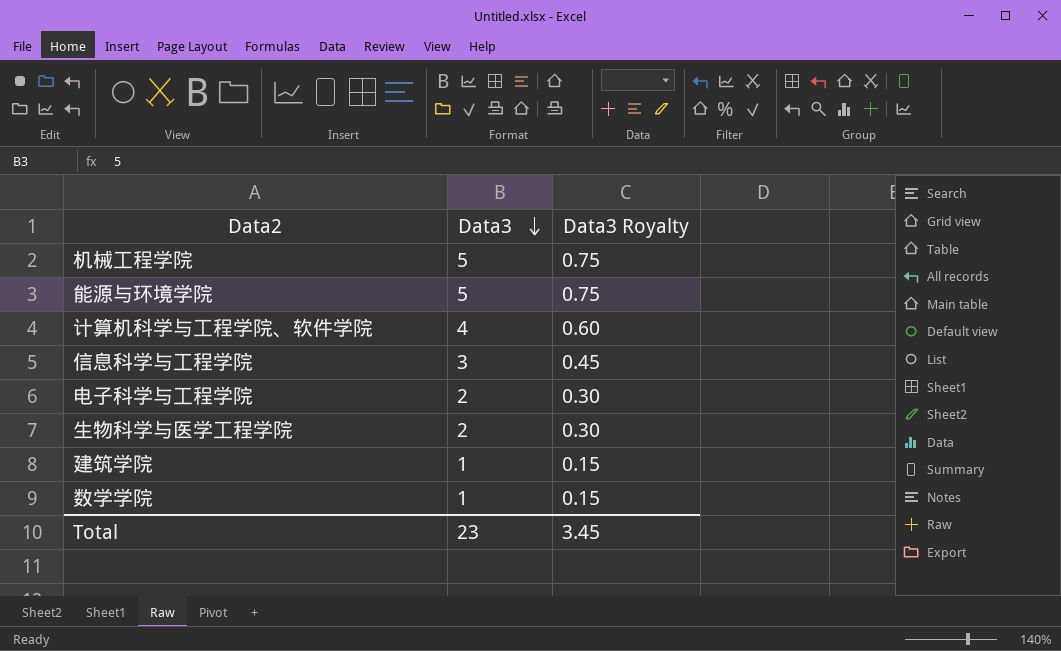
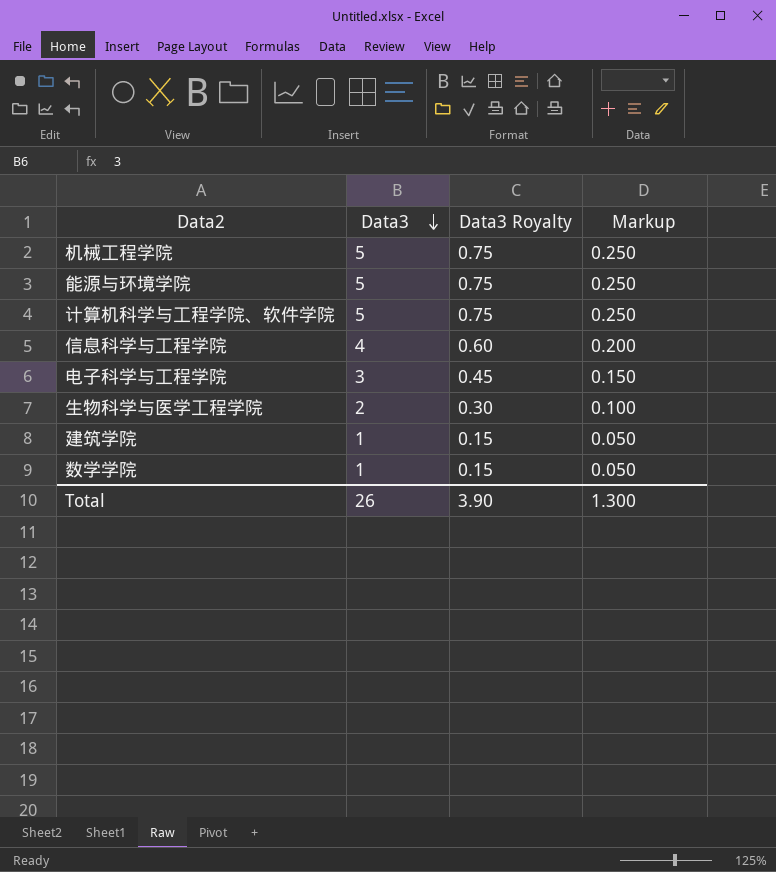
column Markup | formula: none -> [Data3] * 0.05
计算机科学与工程学院、软件学院 | Data3: 4 -> 5
计算机科学与工程学院、软件学院 | Data3 Royalty: 0.60 -> 0.75
信息科学与工程学院 | Data3: 3 -> 4
信息科学与工程学院 | Data3 Royalty: 0.45 -> 0.60
电子科学与工程学院 | Data3: 2 -> 3
电子科学与工程学院 | Data3 Royalty: 0.30 -> 0.45
Total | Data3: 23 -> 26
Total | Data3 Royalty: 3.45 -> 3.90

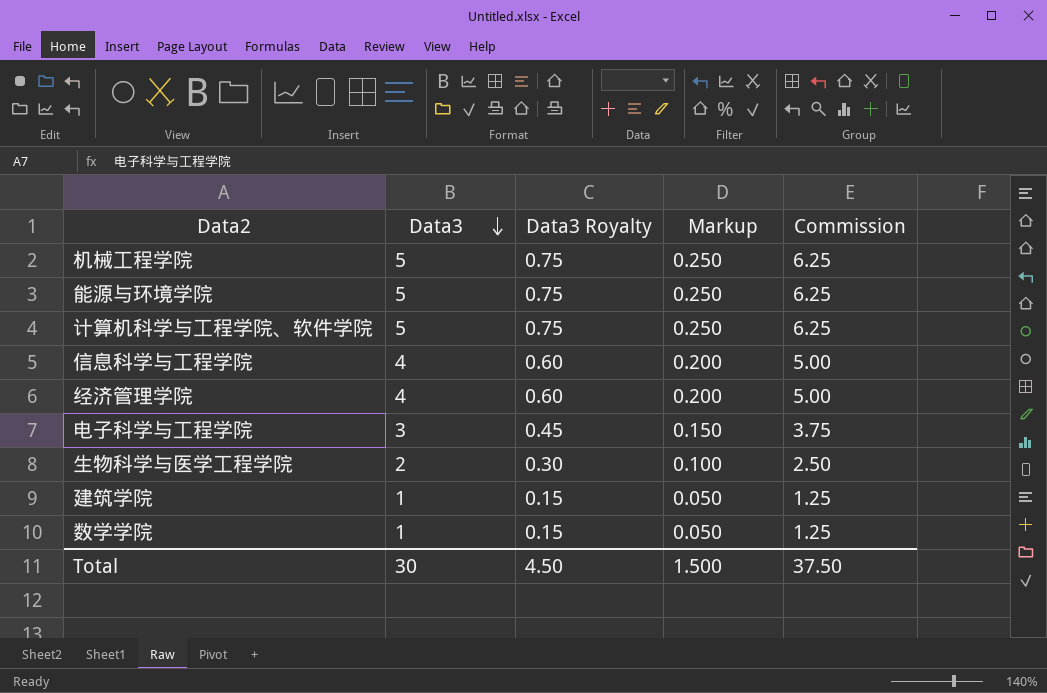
column Commission | formula: none -> [Data3] * 1.25
row 经济管理学院: none -> 4 | 0.60 | 0.200 | 5.00
Total | Data3: 26 -> 30
Total | Data3 Royalty: 3.90 -> 4.50
Total | Markup: 1.300 -> 1.500

